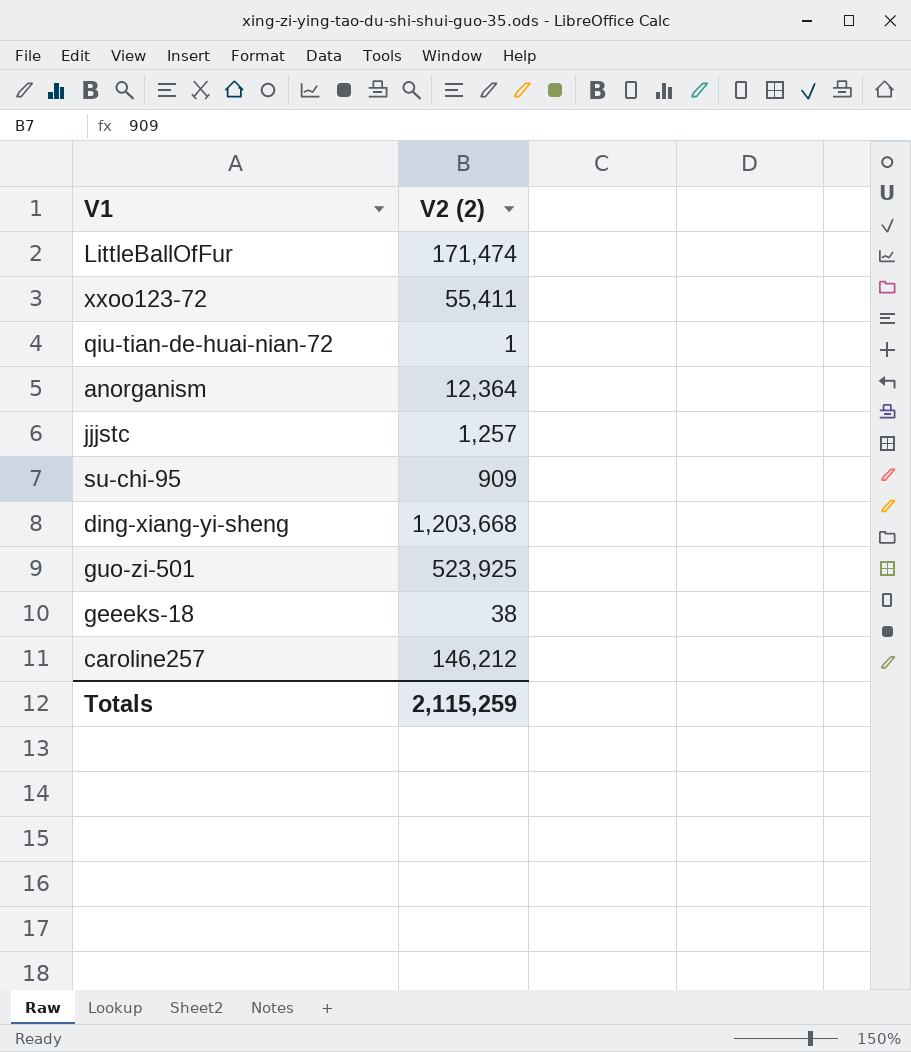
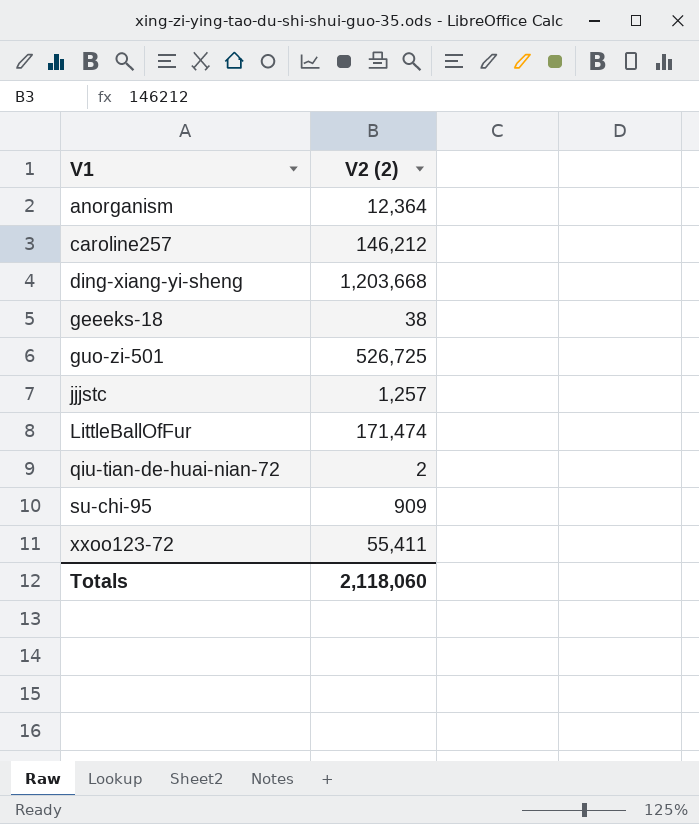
row order: none -> V1 ascending
guo-zi-501 | V2 (2): 523,925 -> 526,725
qiu-tian-de-huai-nian-72 | V2 (2): 1 -> 2
Totals | V2 (2): 2,115,259 -> 2,118,060

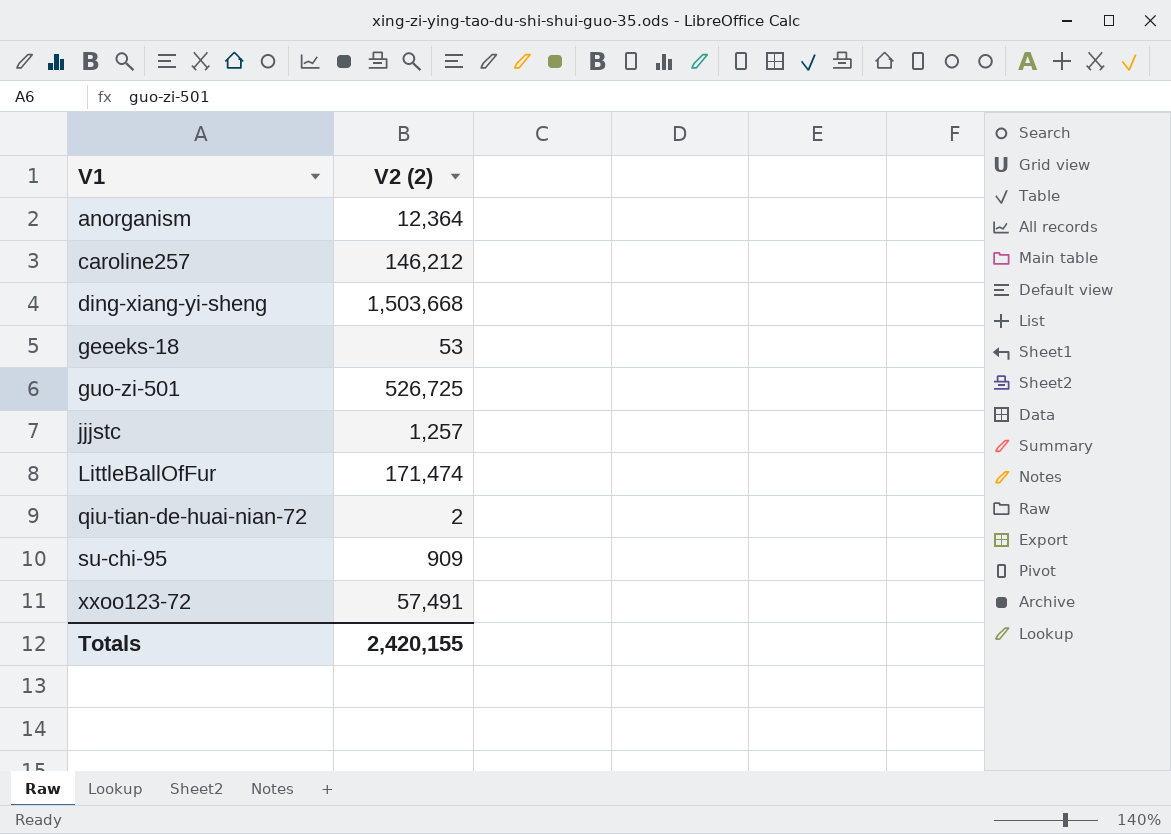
ding-xiang-yi-sheng | V2 (2): 1,203,668 -> 1,503,668
geeeks-18 | V2 (2): 38 -> 53
xxoo123-72 | V2 (2): 55,411 -> 57,491
Totals | V2 (2): 2,118,060 -> 2,420,155

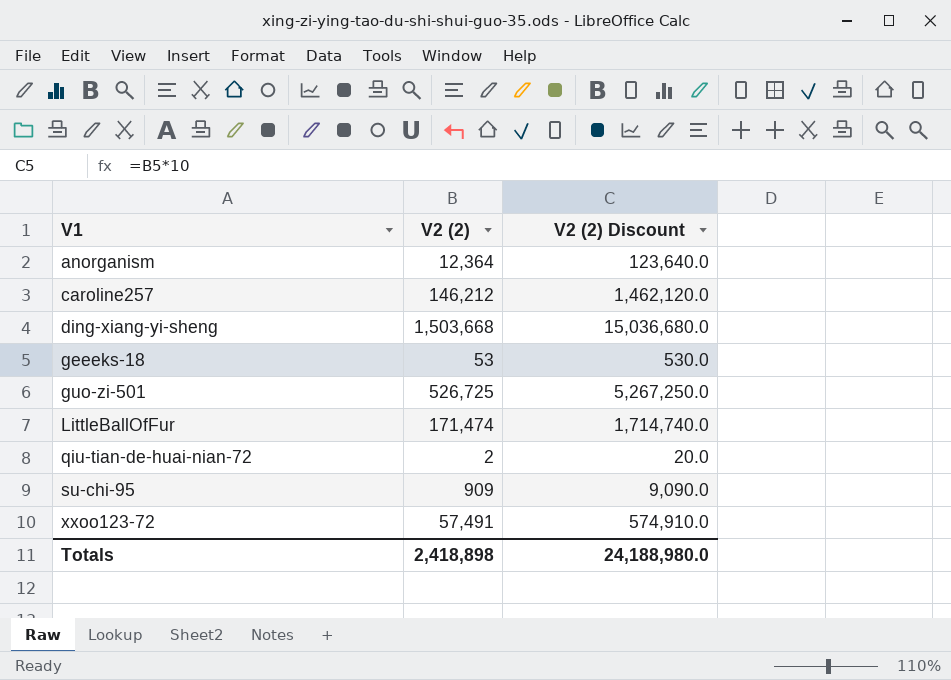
column V2 (2) Discount | formula: none -> [V2 (2)] * 10
row jjjstc: 1,257 -> none
Totals | V2 (2): 2,420,155 -> 2,418,898

